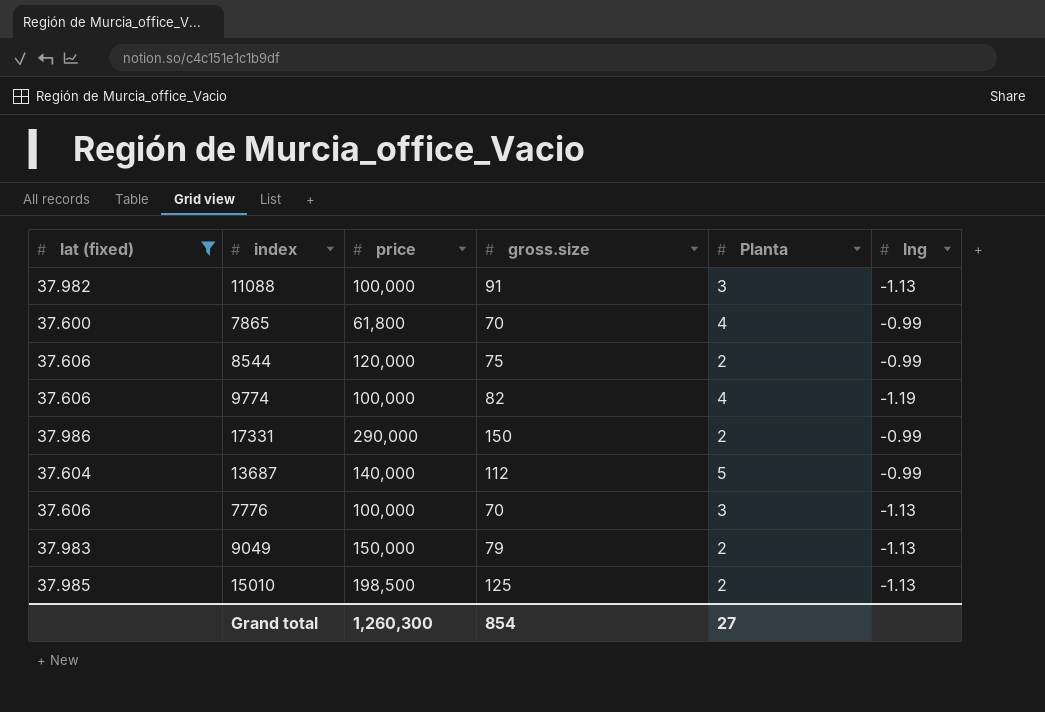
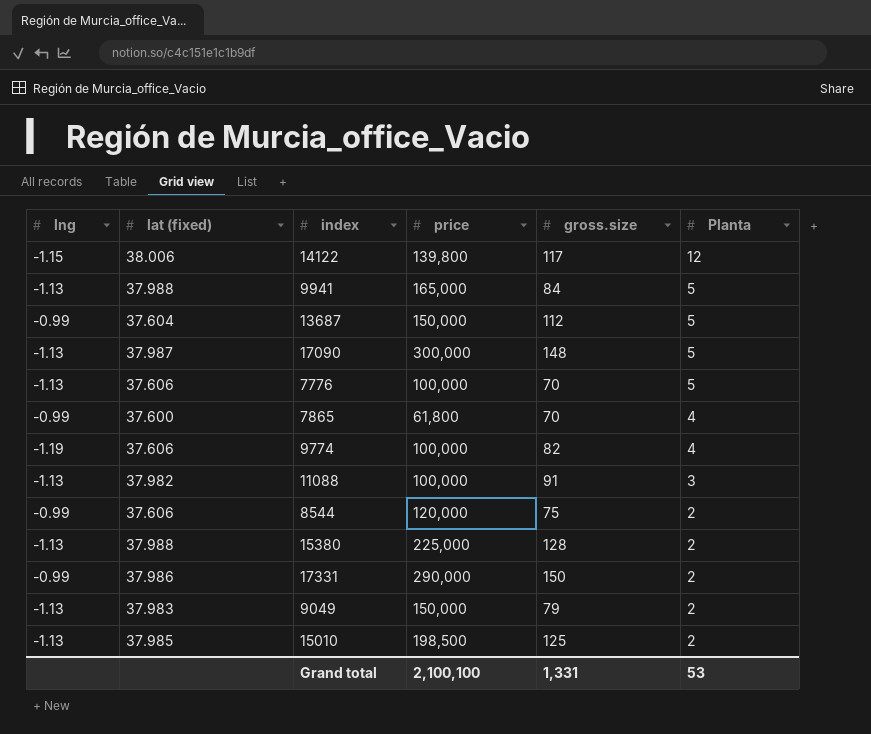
filter: lat (fixed) <= 37.986 -> none
row order: none -> Planta descending
column lng | position: 6 -> 1
13687 | price: 140,000 -> 150,000
7776 | Planta: 3 -> 5
Grand total | price: 1,260,300 -> 2,100,100
Grand total | gross.size: 854 -> 1,331
Grand total | Planta: 27 -> 53

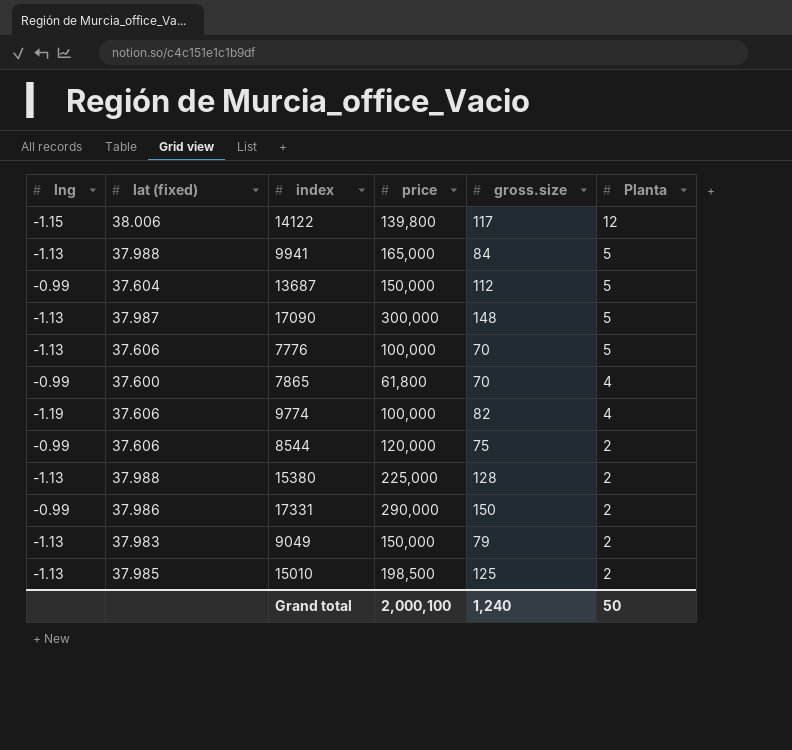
row 11088: -1.13 | 37.982 | 100,000 | 91 | 3 -> none
Grand total | price: 2,100,100 -> 2,000,100
Grand total | gross.size: 1,331 -> 1,240
Grand total | Planta: 53 -> 50

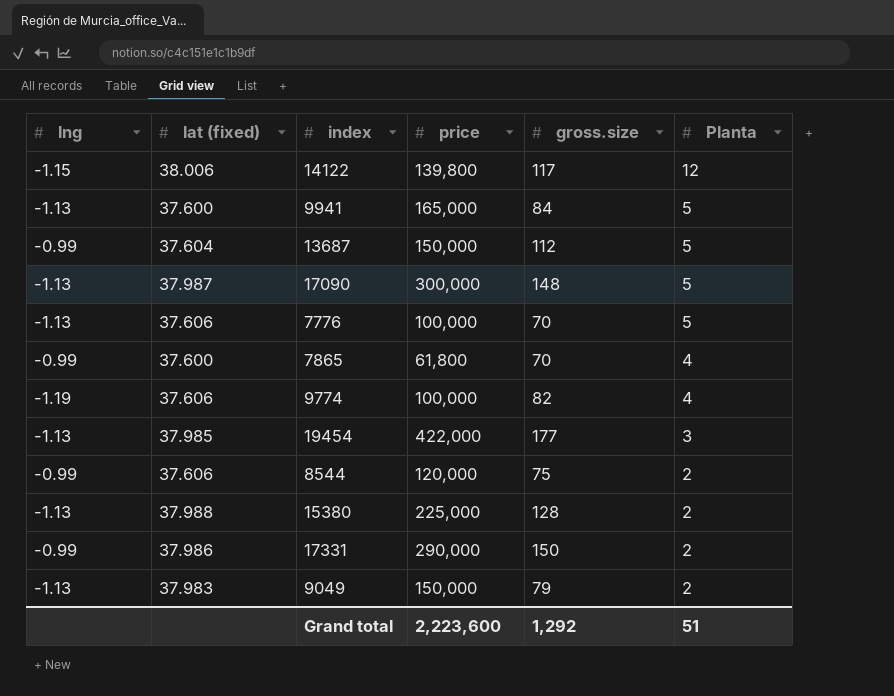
row 15010: -1.13 | 37.985 | 198,500 | 125 | 2 -> none
9941 | lat (fixed): 37.988 -> 37.600
row 19454: none -> -1.13 | 37.985 | 422,000 | 177 | 3
Grand total | price: 2,000,100 -> 2,223,600
Grand total | gross.size: 1,240 -> 1,292
Grand total | Planta: 50 -> 51

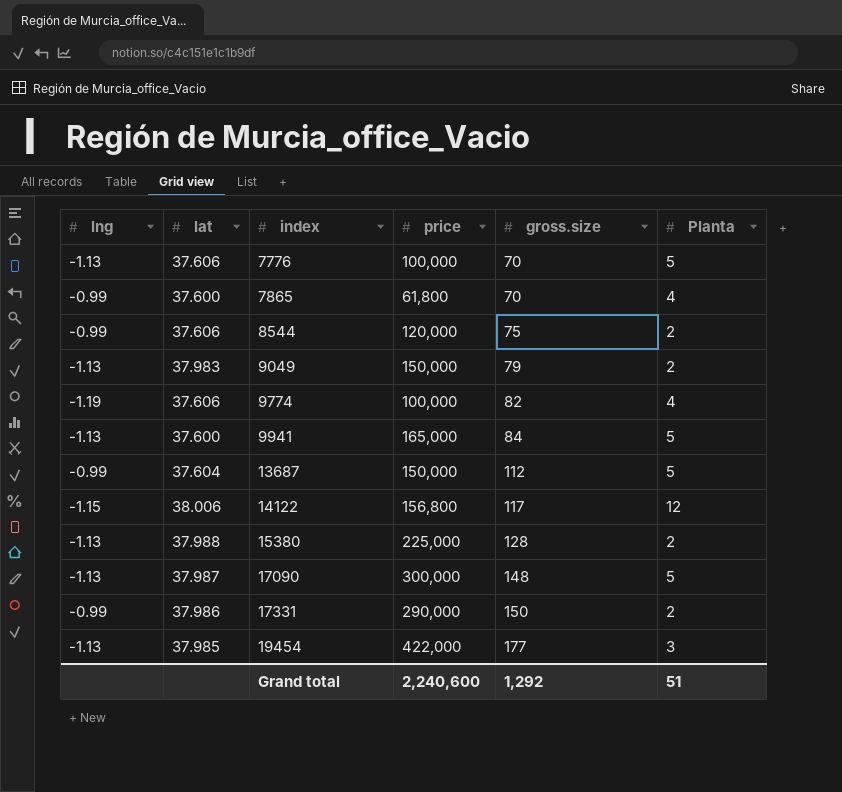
row order: Planta descending -> index ascending
column name: lat (fixed) -> lat
14122 | price: 139,800 -> 156,800
Grand total | price: 2,223,600 -> 2,240,600

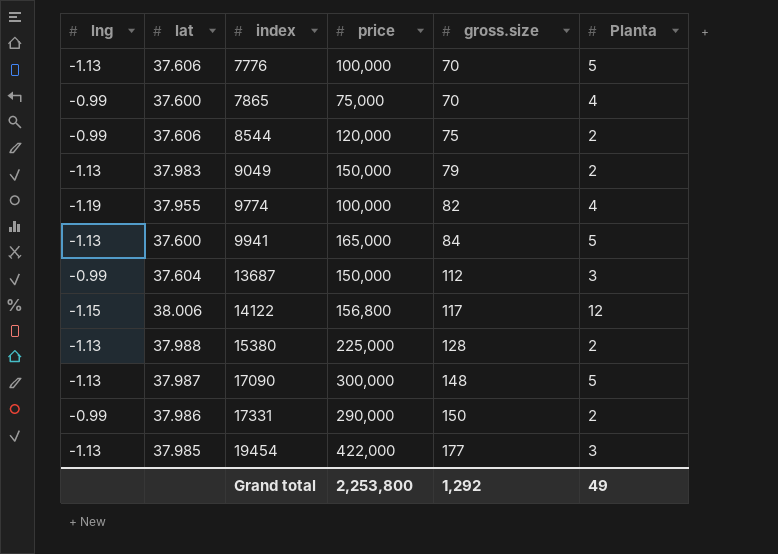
7865 | price: 61,800 -> 75,000
9774 | lat: 37.606 -> 37.955
13687 | Planta: 5 -> 3
Grand total | price: 2,240,600 -> 2,253,800
Grand total | Planta: 51 -> 49

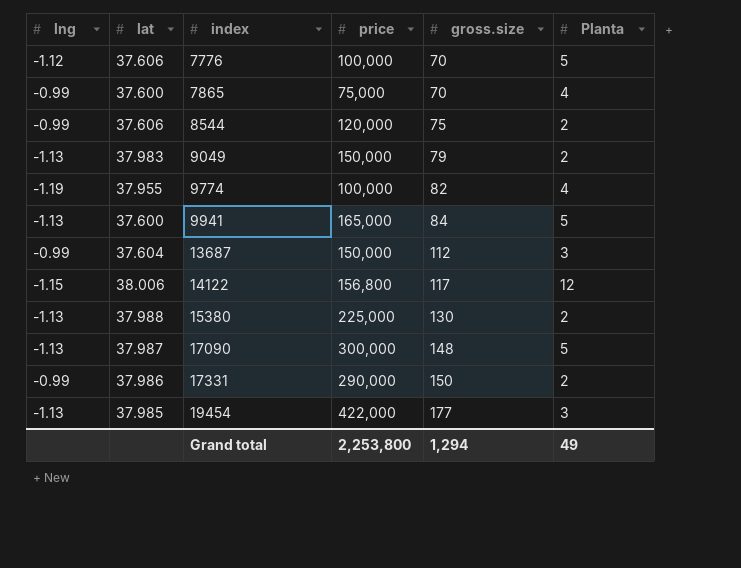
7776 | lng: -1.13 -> -1.12
15380 | gross.size: 128 -> 130
Grand total | gross.size: 1,292 -> 1,294

